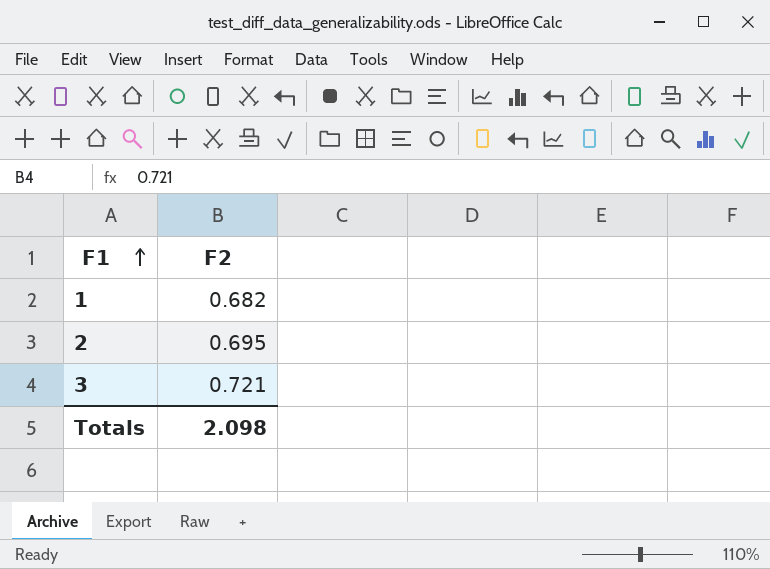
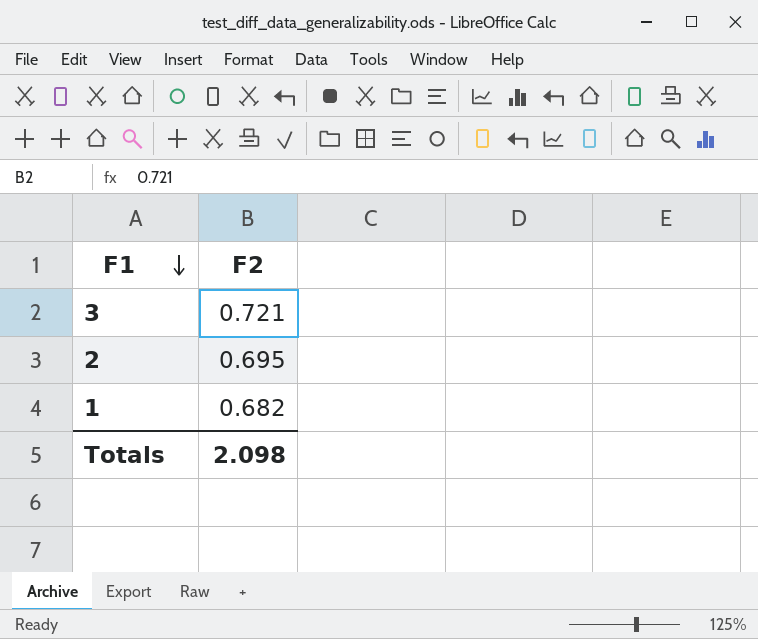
row order: F1 ascending -> F1 descending

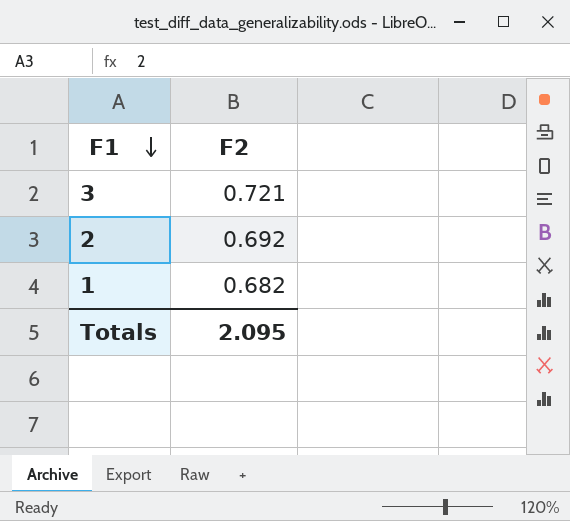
2 | F2: 0.695 -> 0.692
Totals | F2: 2.098 -> 2.095

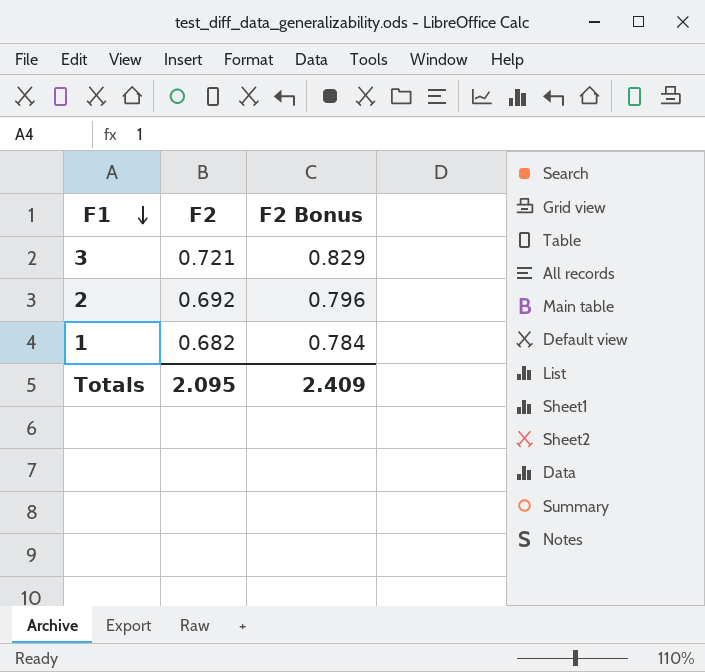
column F2 Bonus | formula: none -> [F2] * 1.15

